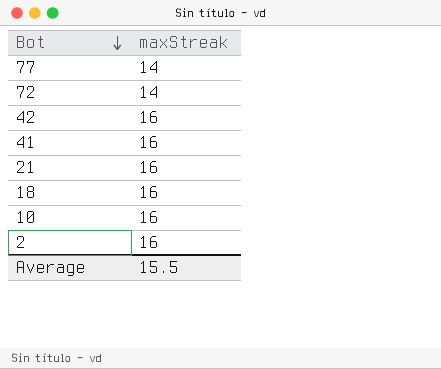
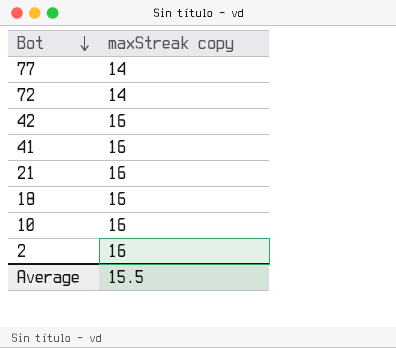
column name: maxStreak -> maxStreak copy

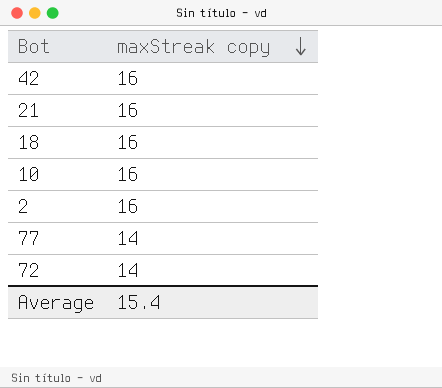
row order: Bot descending -> maxStreak copy descending
row 41: 16 -> none
Average | maxStreak copy: 15.5 -> 15.4

